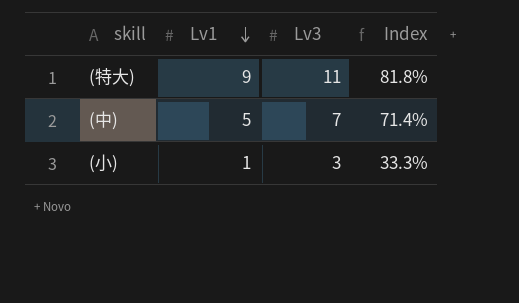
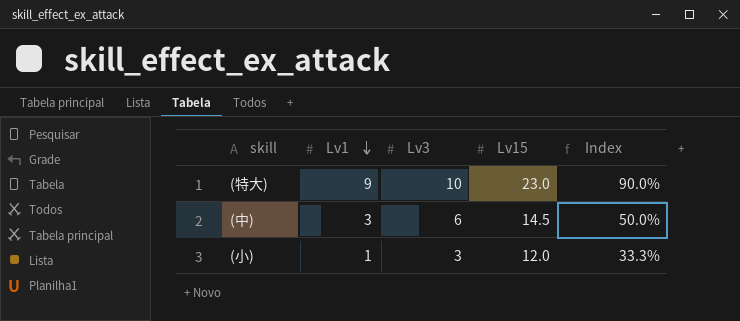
column Lv15 | position: none -> 4
(特大) | Lv3: 11 -> 10
(特大) | Index: 81.8% -> 90.0%
(中) | Lv1: 5 -> 3
(中) | Lv3: 7 -> 6
(中) | Index: 71.4% -> 50.0%

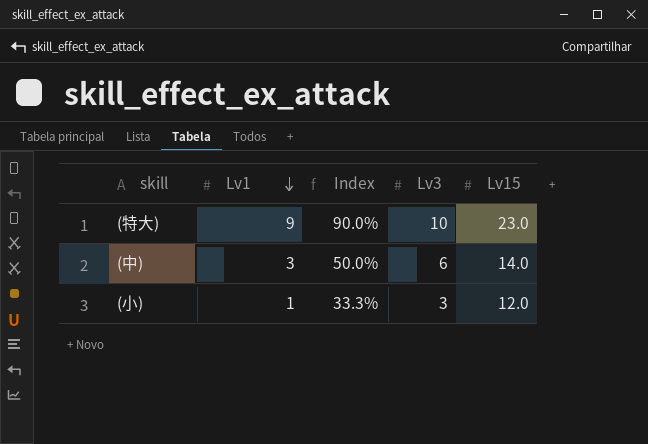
column Index | position: 5 -> 3
(中) | Lv15: 14.5 -> 14.0

